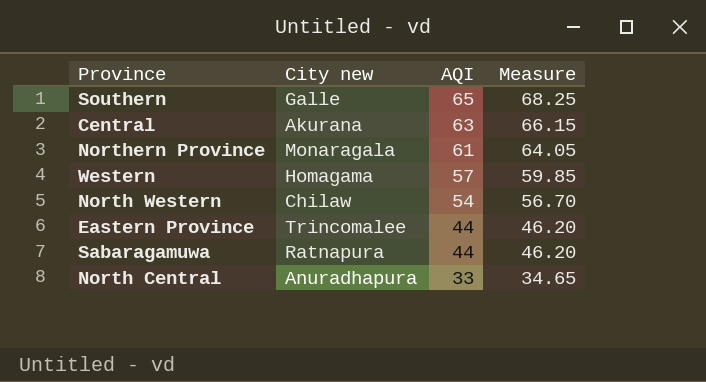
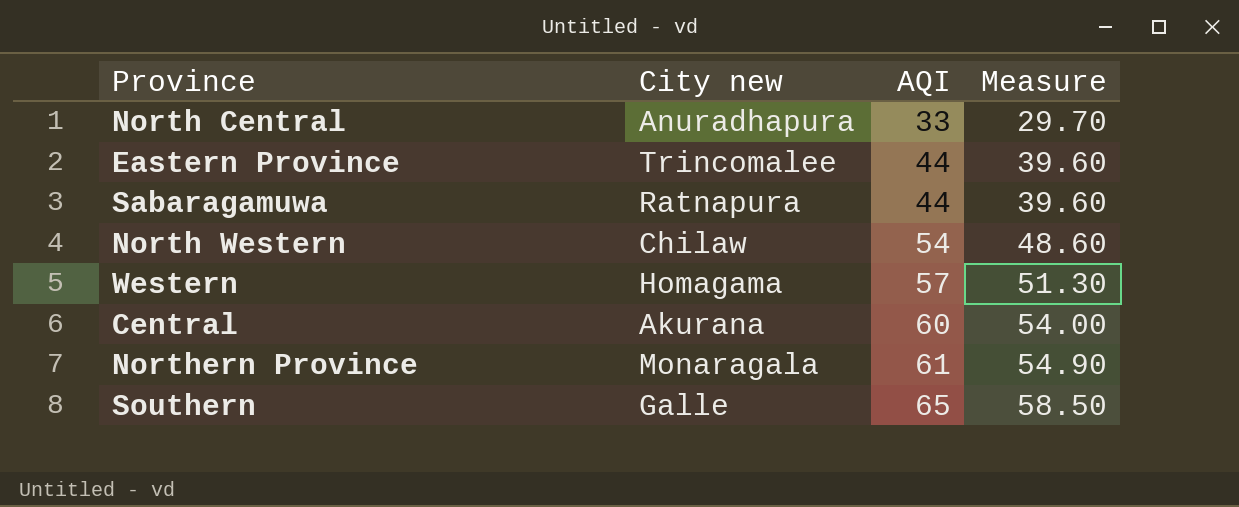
row order: AQI descending -> AQI ascending
column Measure | formula: [AQI] * 1.05 -> [AQI] * 0.9
Central | AQI: 63 -> 60

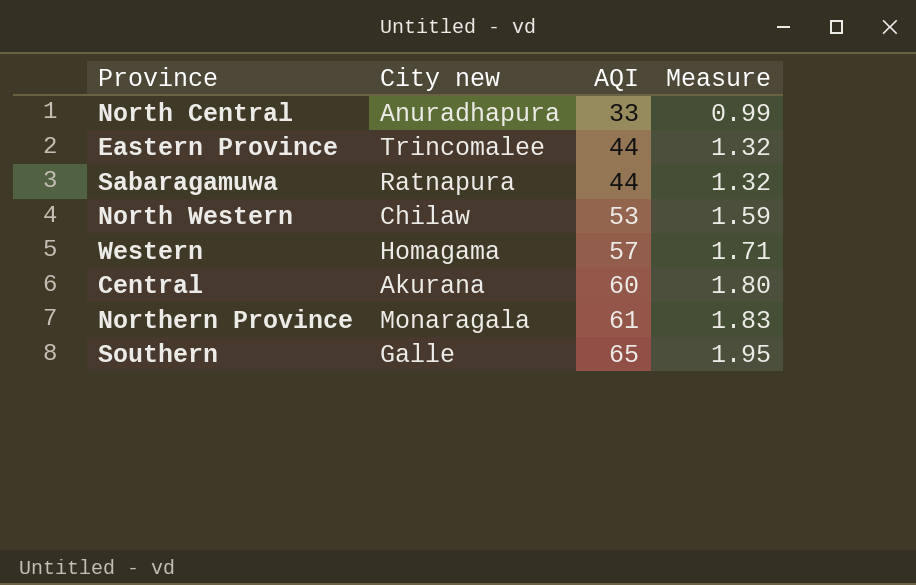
column Measure | formula: [AQI] * 0.9 -> [AQI] * 0.03
North Western | AQI: 54 -> 53

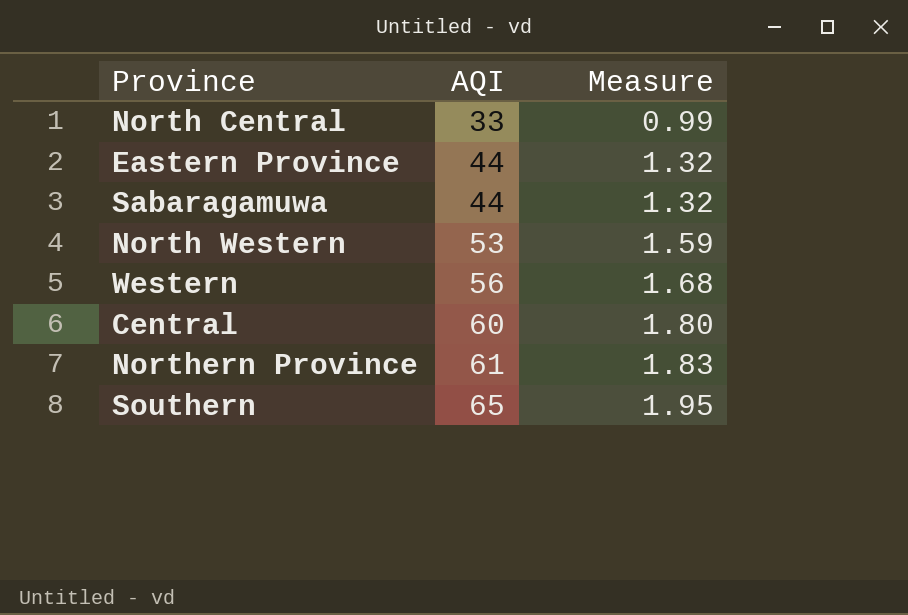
column City new | position: 2 -> none
Western | AQI: 57 -> 56
Western | Measure: 1.71 -> 1.68

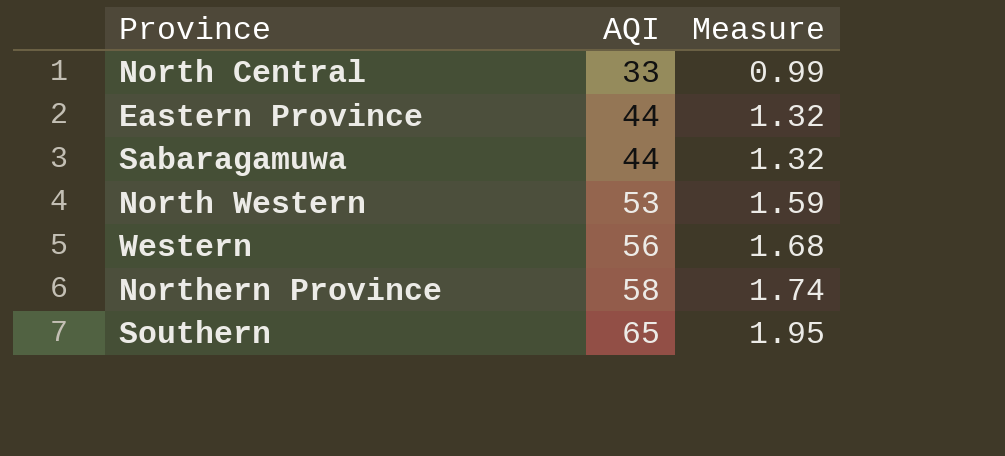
row Central: 60 | 1.80 -> none
Northern Province | AQI: 61 -> 58
Northern Province | Measure: 1.83 -> 1.74

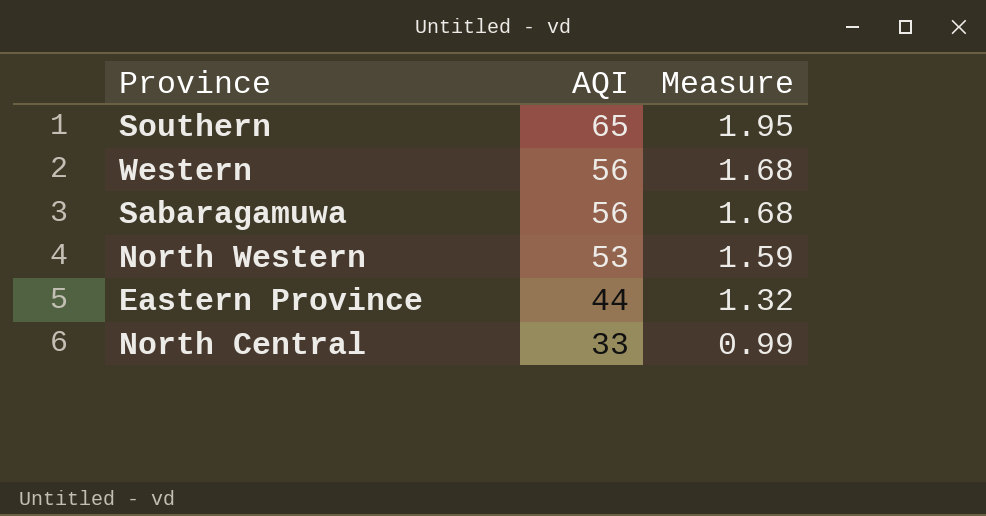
row order: AQI ascending -> AQI descending
row Northern Province: 58 | 1.74 -> none
Sabaragamuwa | AQI: 44 -> 56
Sabaragamuwa | Measure: 1.32 -> 1.68

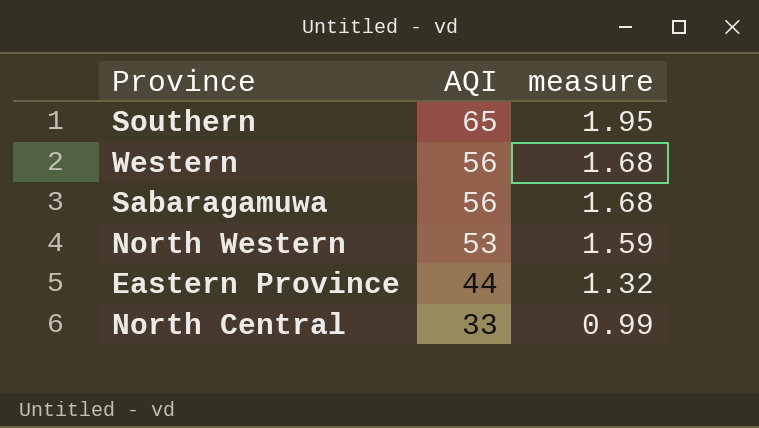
column name: Measure -> measure

